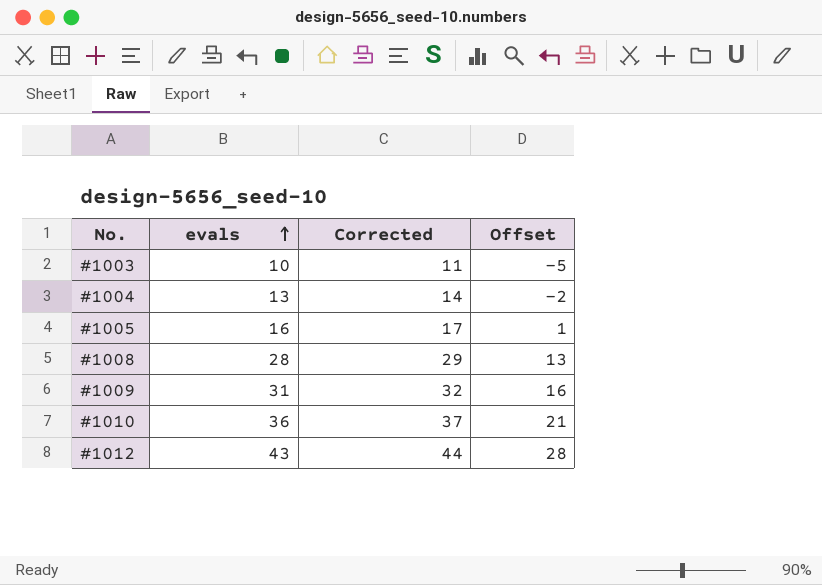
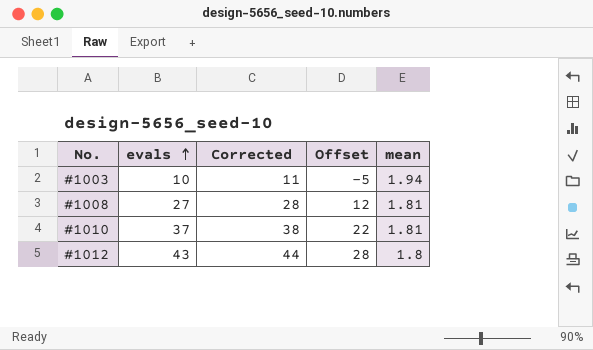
column mean | position: none -> 5
row #1004: 13 | 14 | -2 -> none
row #1005: 16 | 17 | 1 -> none
row #1009: 31 | 32 | 16 -> none
#1008 | evals: 28 -> 27
#1008 | Corrected: 29 -> 28
#1008 | Offset: 13 -> 12
#1010 | evals: 36 -> 37
#1010 | Corrected: 37 -> 38
#1010 | Offset: 21 -> 22

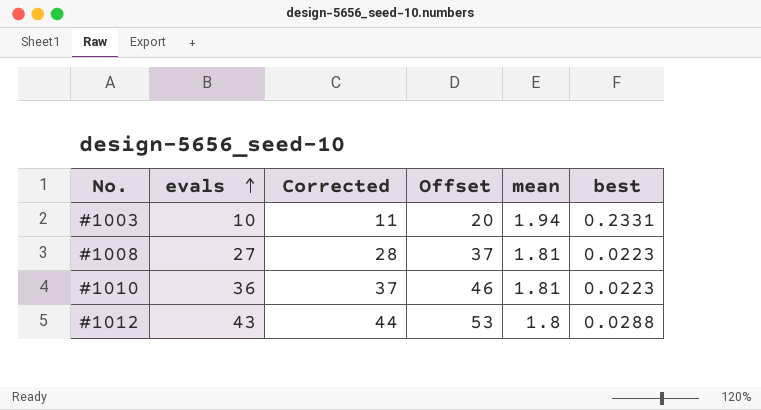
column Offset | formula: [evals] - 15 -> [evals] + 10
column best | position: none -> 6
#1010 | evals: 37 -> 36
#1010 | Corrected: 38 -> 37

